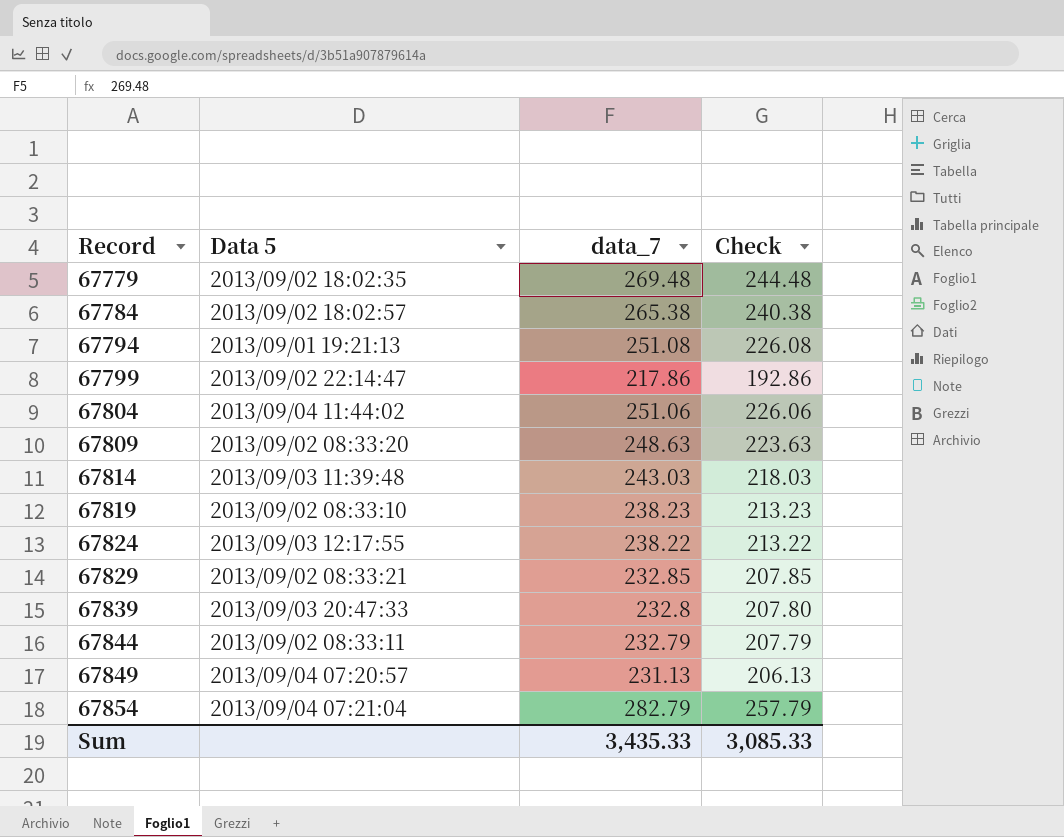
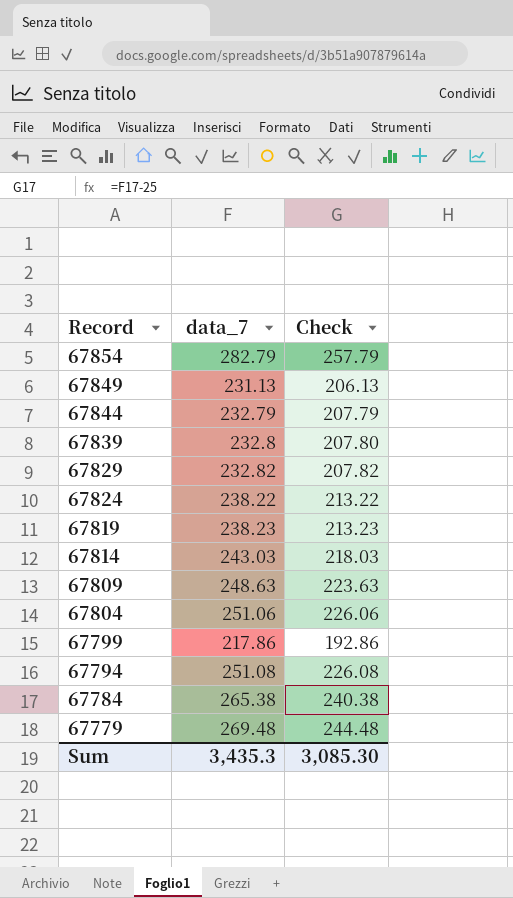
row order: Record ascending -> Record descending
column Data 5 | position: 2 -> none
67829 | data_7: 232.85 -> 232.82
67829 | Check: 207.85 -> 207.82
Sum | data_7: 3,435.33 -> 3,435.3
Sum | Check: 3,085.33 -> 3,085.30

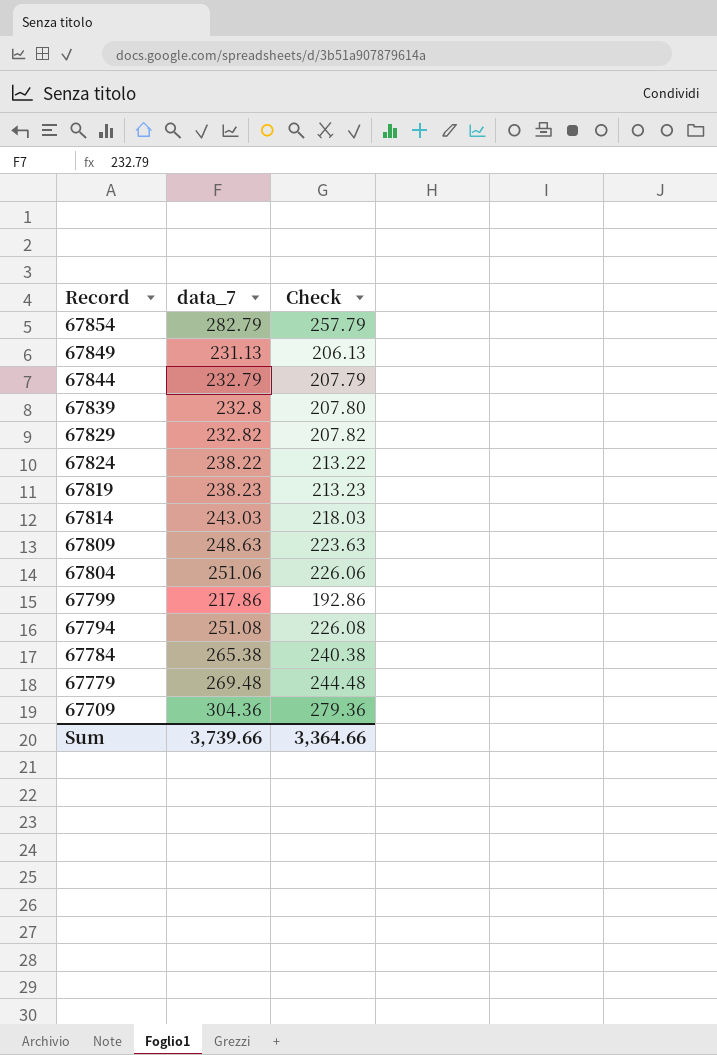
row 67709: none -> 304.36 | 279.36
Sum | data_7: 3,435.3 -> 3,739.66
Sum | Check: 3,085.30 -> 3,364.66

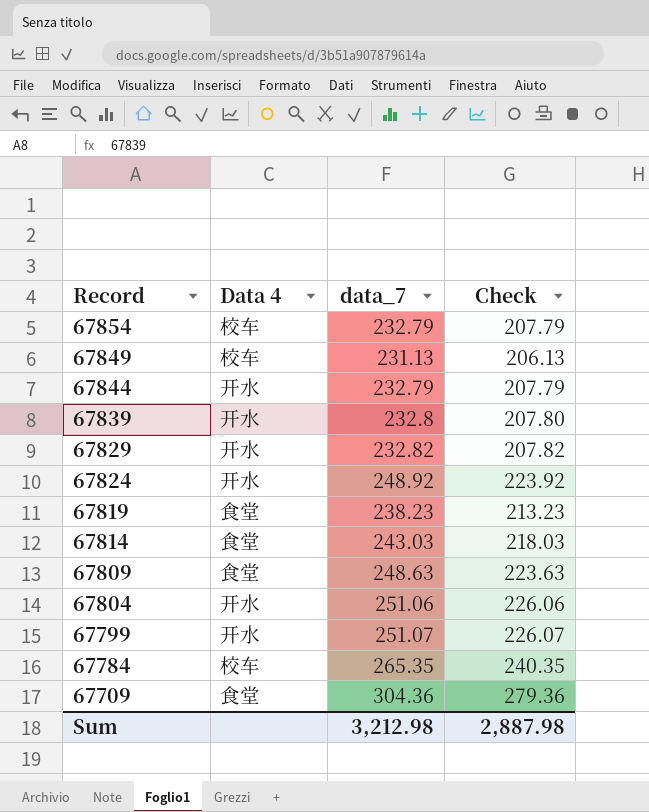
column Data 4 | position: none -> 2
row 67794: 251.08 | 226.08 -> none
row 67779: 269.48 | 244.48 -> none
67854 | data_7: 282.79 -> 232.79
67854 | Check: 257.79 -> 207.79
67824 | data_7: 238.22 -> 248.92
67824 | Check: 213.22 -> 223.92
67799 | data_7: 217.86 -> 251.07
67799 | Check: 192.86 -> 226.07
67784 | data_7: 265.38 -> 265.35
67784 | Check: 240.38 -> 240.35
Sum | data_7: 3,739.66 -> 3,212.98
Sum | Check: 3,364.66 -> 2,887.98

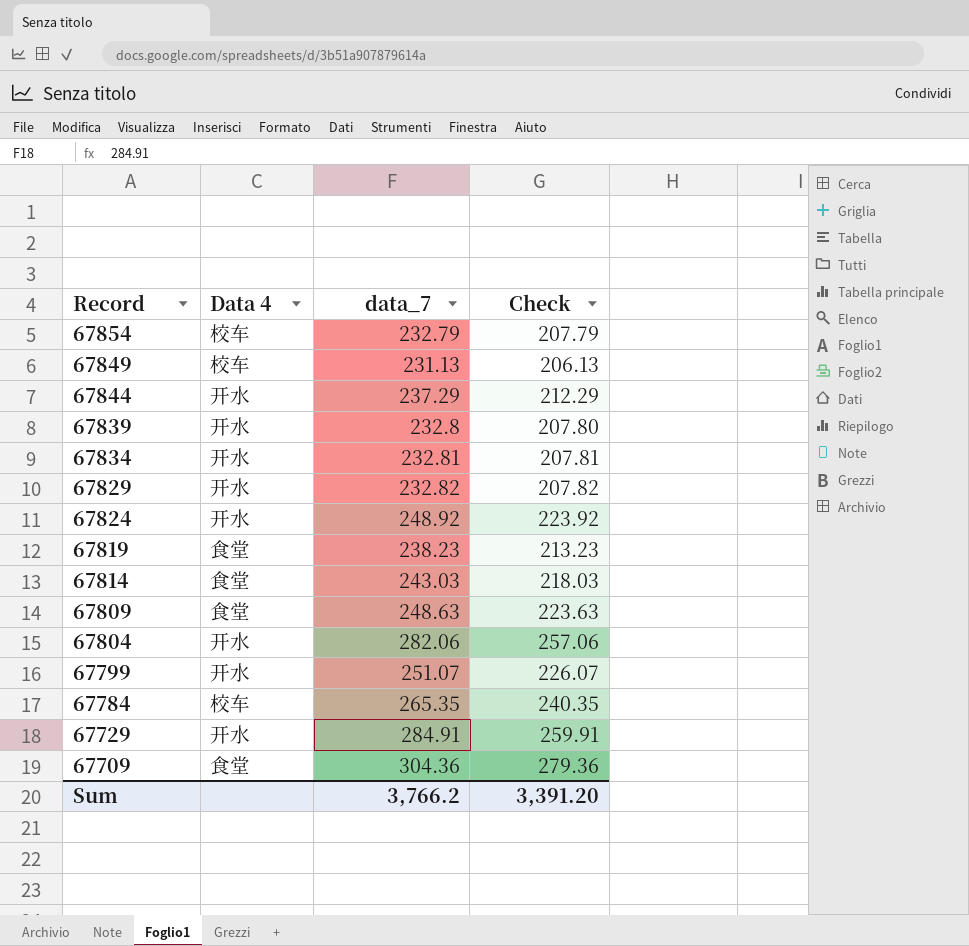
67844 | data_7: 232.79 -> 237.29
67844 | Check: 207.79 -> 212.29
row 67834: none -> 开水 | 232.81 | 207.81
67804 | data_7: 251.06 -> 282.06
67804 | Check: 226.06 -> 257.06
row 67729: none -> 开水 | 284.91 | 259.91
Sum | data_7: 3,212.98 -> 3,766.2
Sum | Check: 2,887.98 -> 3,391.20

